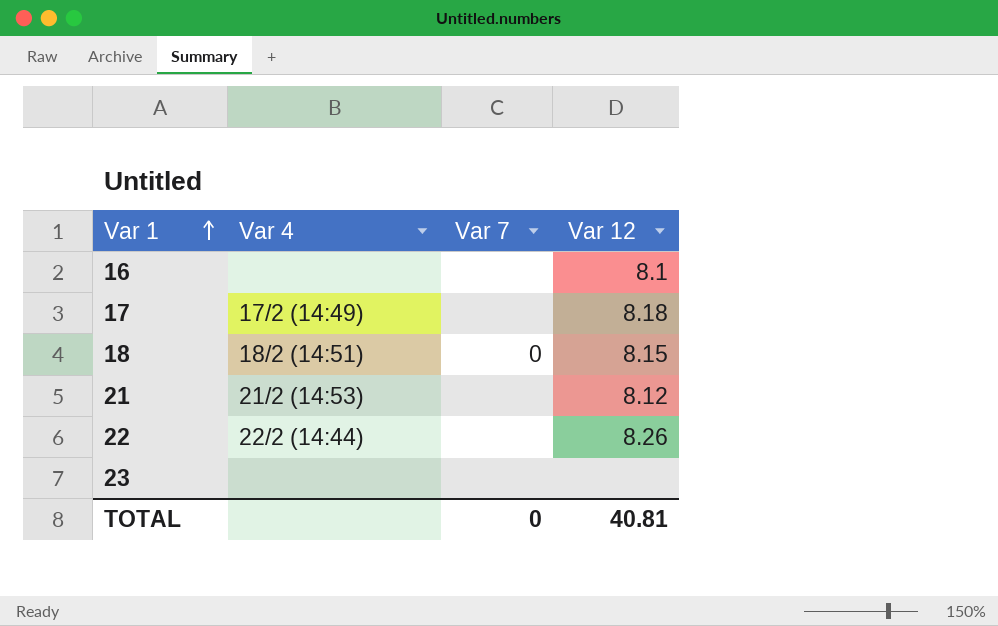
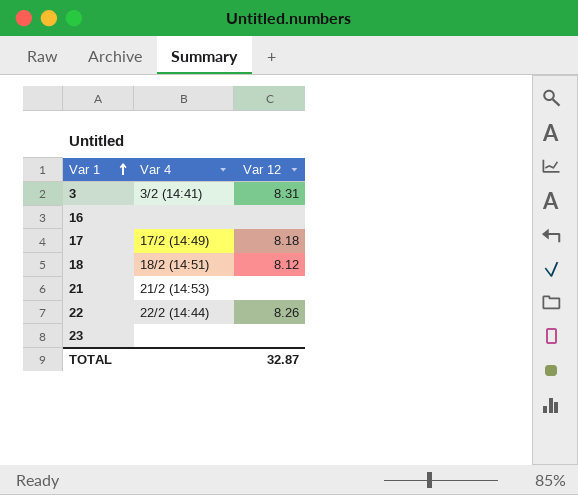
column Var 7 | position: 3 -> none
row 3: none -> 3/2 (14:41) | 8.31
16 | Var 12: 8.1 -> none
18 | Var 12: 8.15 -> 8.12
21 | Var 12: 8.12 -> none
TOTAL | Var 12: 40.81 -> 32.87

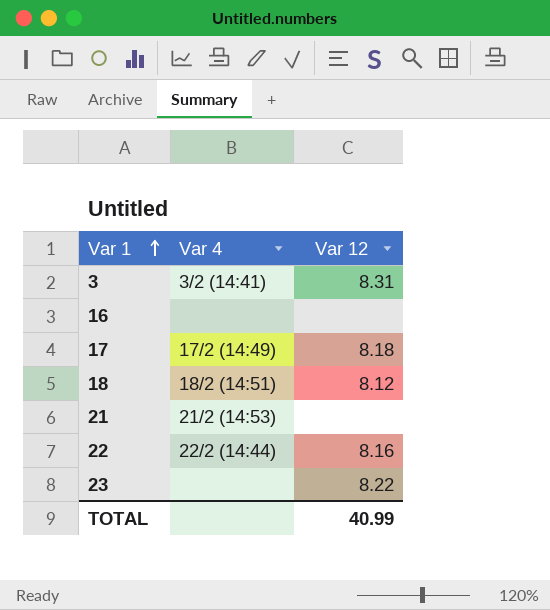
22 | Var 12: 8.26 -> 8.16
23 | Var 12: none -> 8.22
TOTAL | Var 12: 32.87 -> 40.99

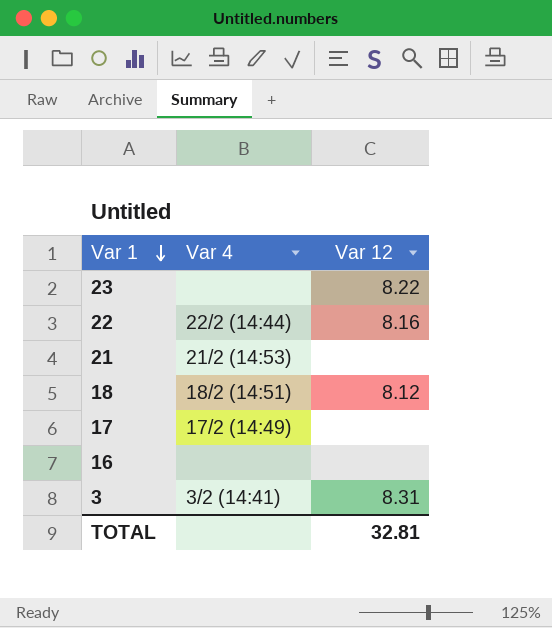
row order: Var 1 ascending -> Var 1 descending
17 | Var 12: 8.18 -> none
TOTAL | Var 12: 40.99 -> 32.81

